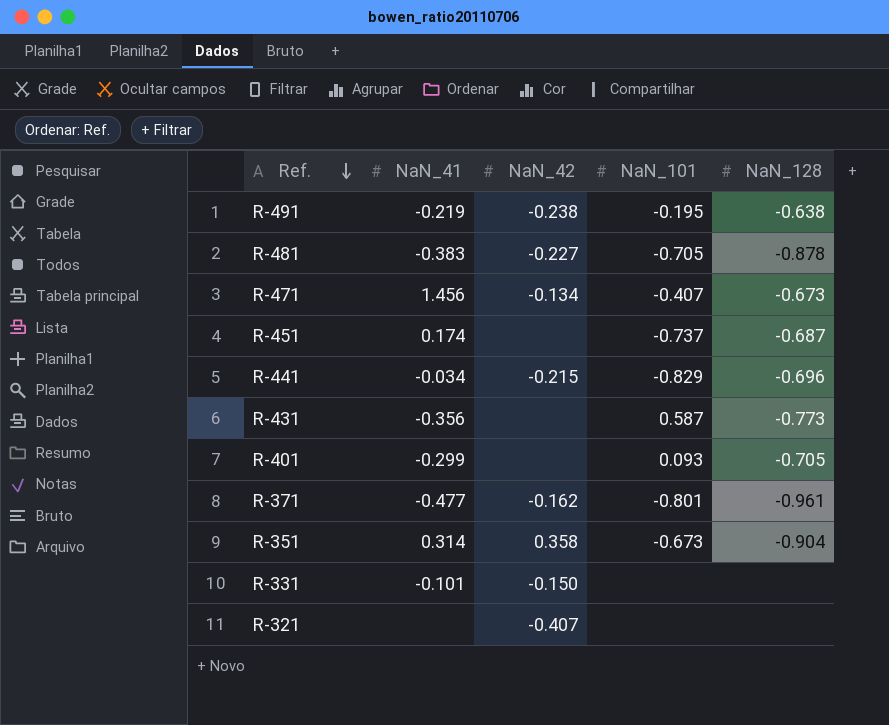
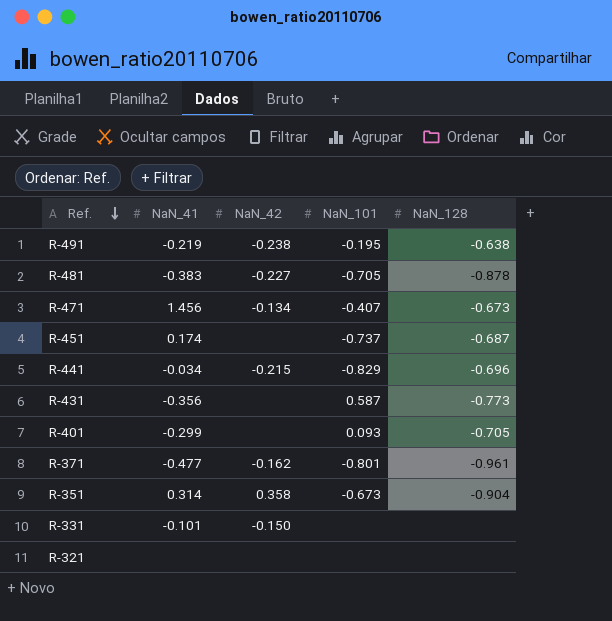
R-321 | NaN_42: -0.407 -> none

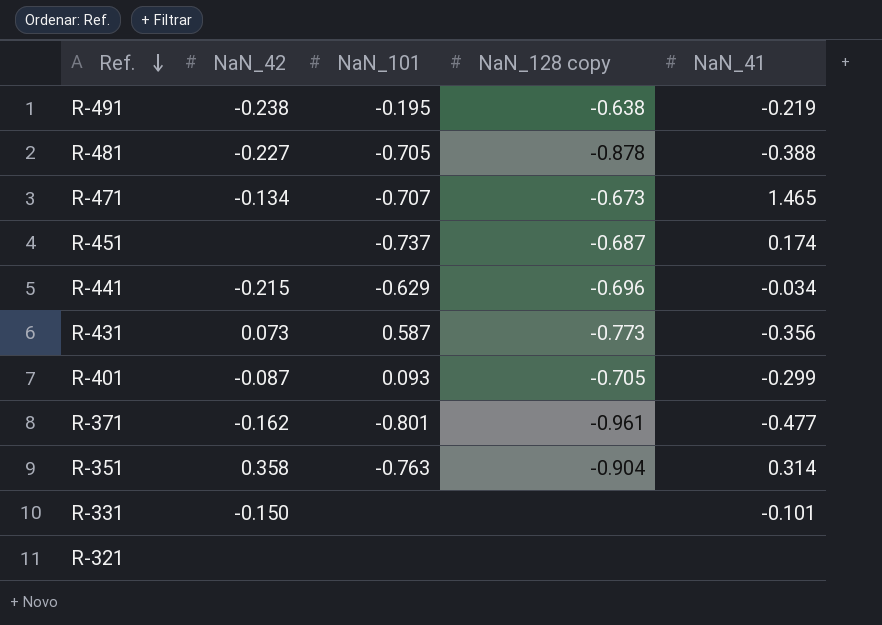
column name: NaN_128 -> NaN_128 copy
column NaN_41 | position: 2 -> 5
R-481 | NaN_41: -0.383 -> -0.388
R-471 | NaN_101: -0.407 -> -0.707
R-471 | NaN_41: 1.456 -> 1.465
R-441 | NaN_101: -0.829 -> -0.629
R-431 | NaN_42: none -> 0.073
R-401 | NaN_42: none -> -0.087
R-351 | NaN_101: -0.673 -> -0.763

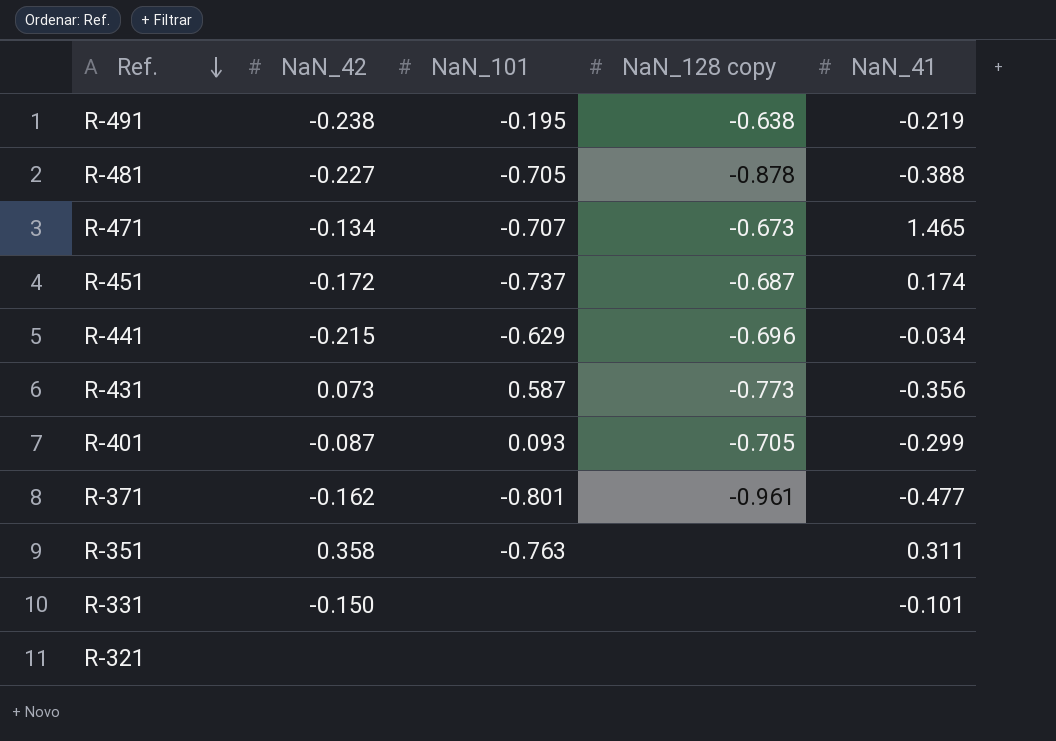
R-451 | NaN_42: none -> -0.172
R-351 | NaN_128 copy: -0.904 -> none
R-351 | NaN_41: 0.314 -> 0.311

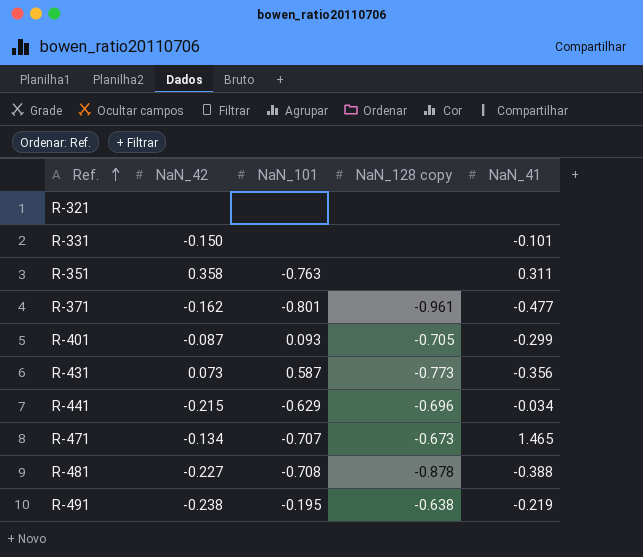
row order: Ref. descending -> Ref. ascending
row R-451: -0.172 | -0.737 | -0.687 | 0.174 -> none
R-481 | NaN_101: -0.705 -> -0.708

